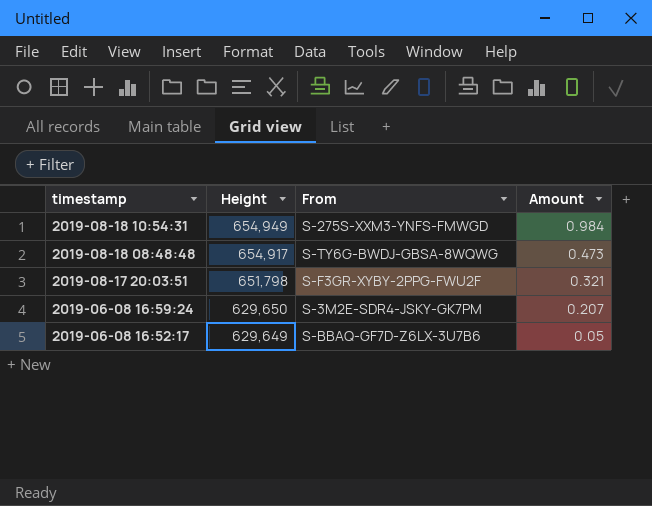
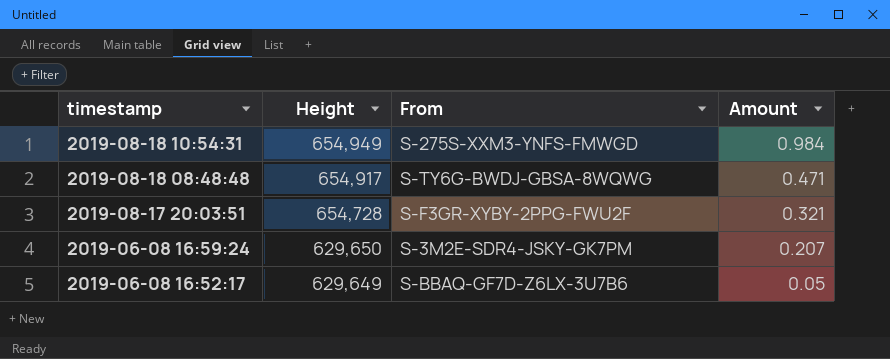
2019-08-18 08:48:48 | Amount: 0.473 -> 0.471
2019-08-17 20:03:51 | Height: 651,798 -> 654,728

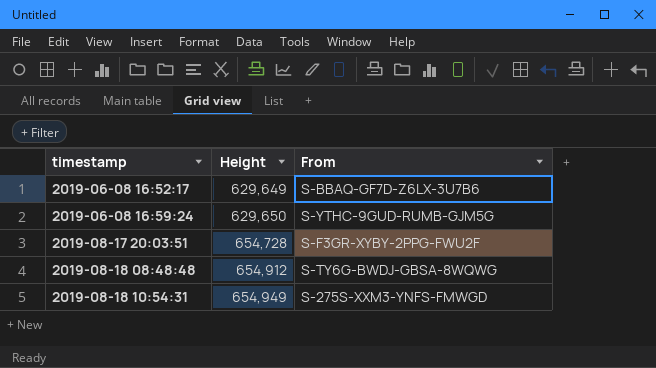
row order: timestamp descending -> timestamp ascending
column Amount | position: 4 -> none
2019-06-08 16:59:24 | From: S-3M2E-SDR4-JSKY-GK7PM -> S-YTHC-9GUD-RUMB-GJM5G
2019-08-18 08:48:48 | Height: 654,917 -> 654,912

